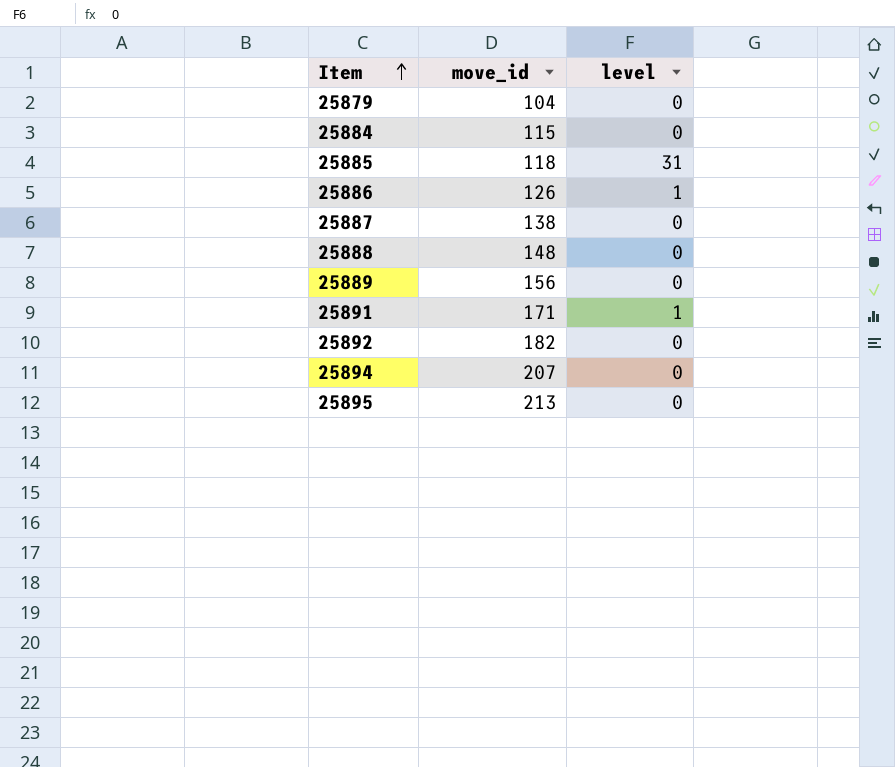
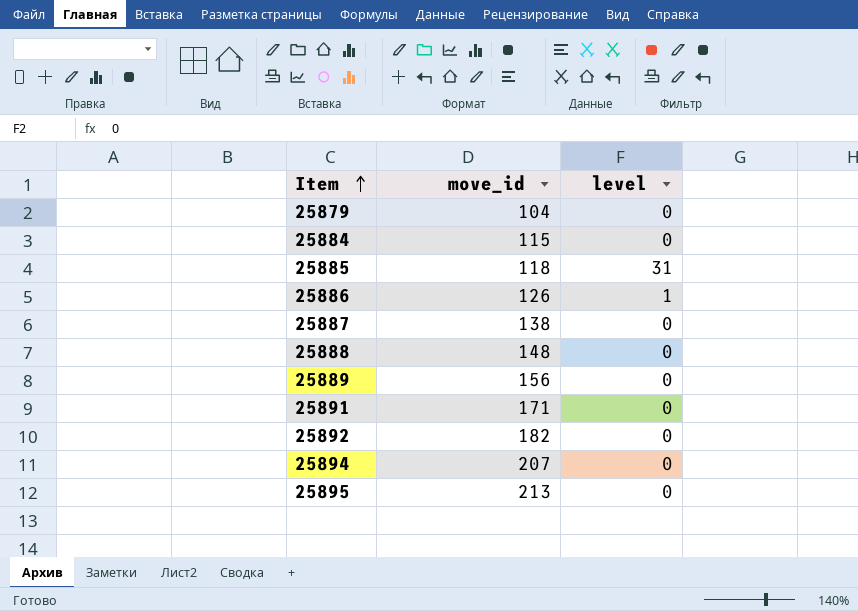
25891 | level: 1 -> 0

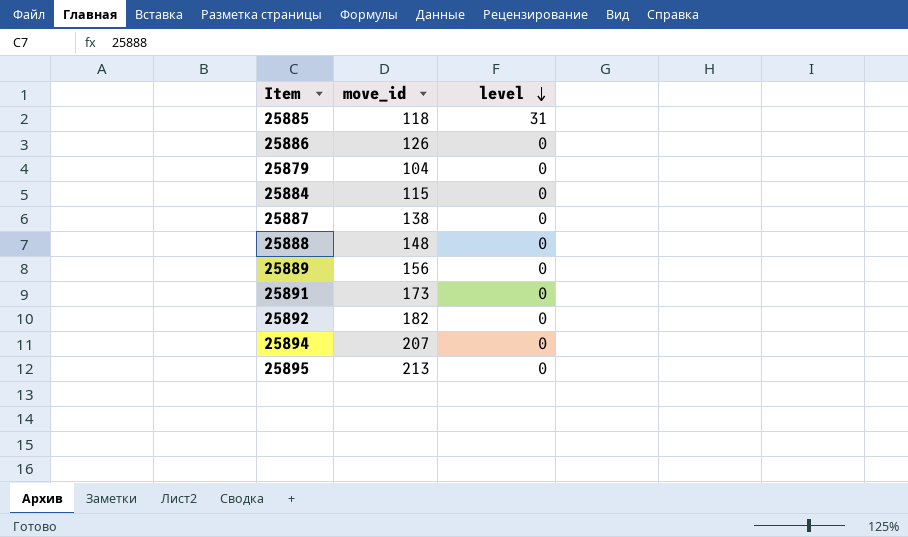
row order: Item ascending -> level descending
25886 | level: 1 -> 0
25891 | move_id: 171 -> 173

